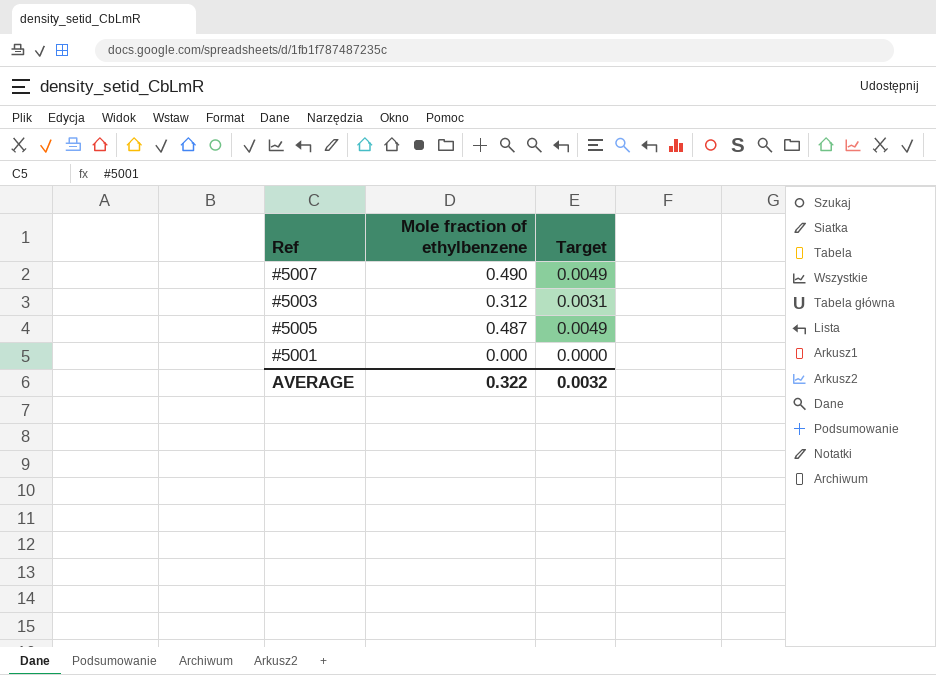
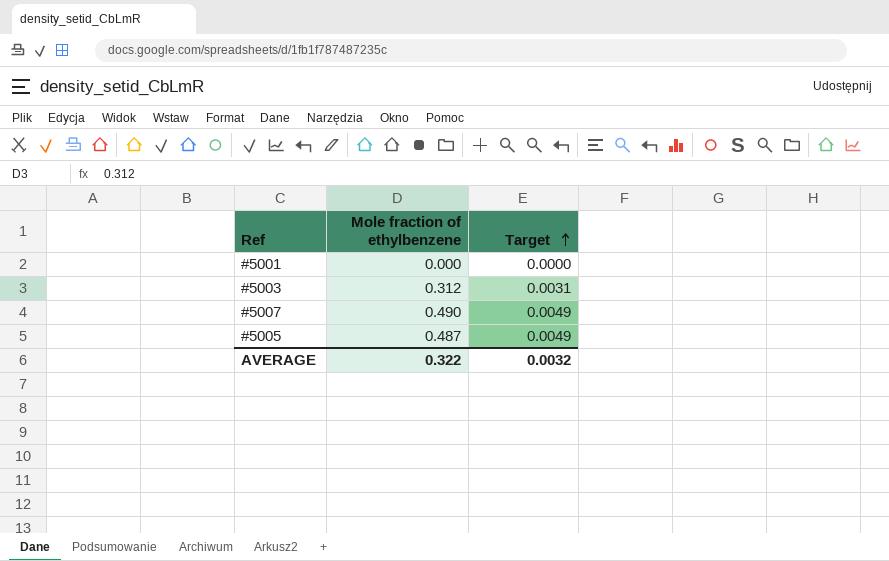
row order: none -> Target ascending

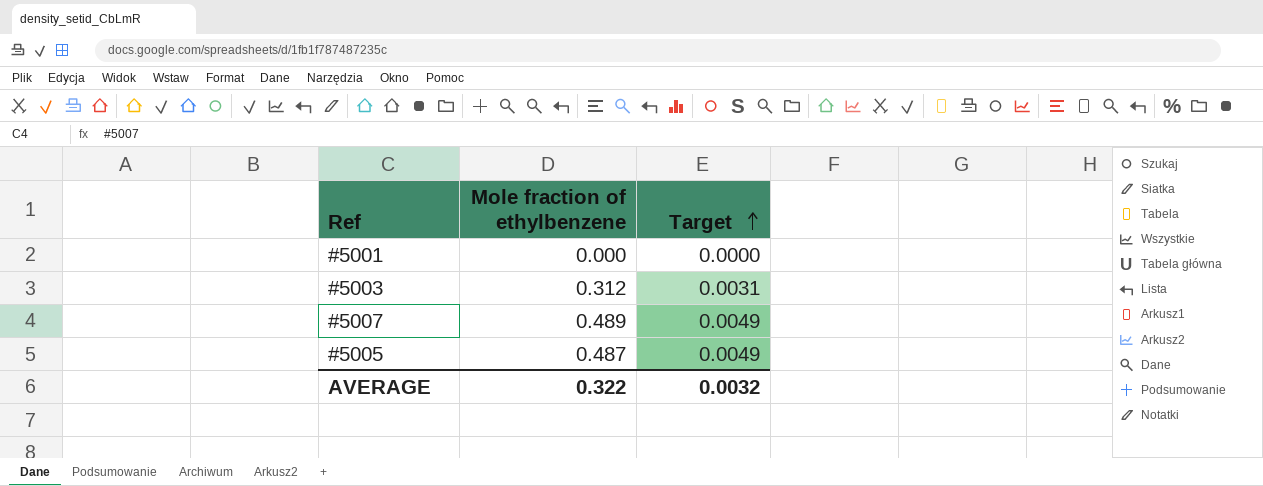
#5007 | Mole fraction of ethylbenzene: 0.490 -> 0.489

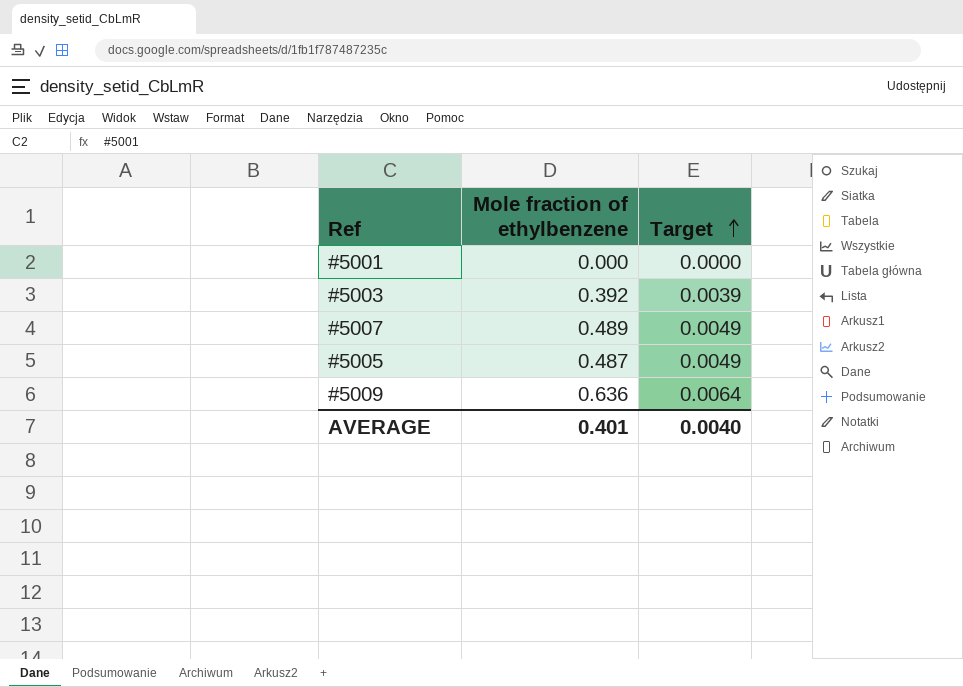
#5003 | Mole fraction of ethylbenzene: 0.312 -> 0.392
#5003 | Target: 0.0031 -> 0.0039
row #5009: none -> 0.636 | 0.0064
AVERAGE | Mole fraction of ethylbenzene: 0.322 -> 0.401
AVERAGE | Target: 0.0032 -> 0.0040

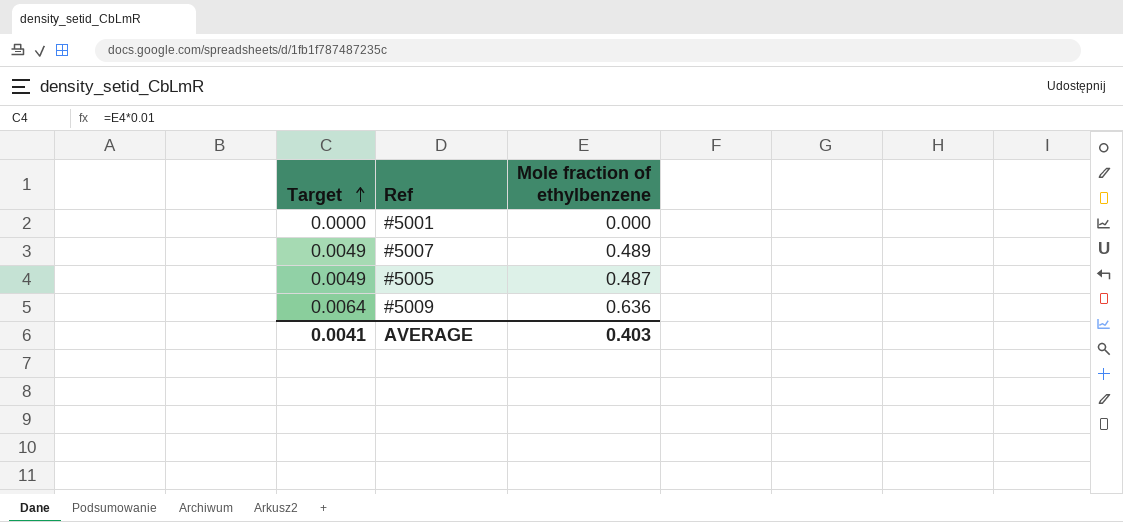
column Target | position: 3 -> 1
row #5003: 0.392 | 0.0039 -> none
AVERAGE | Target: 0.0040 -> 0.0041
AVERAGE | Mole fraction of ethylbenzene: 0.401 -> 0.403

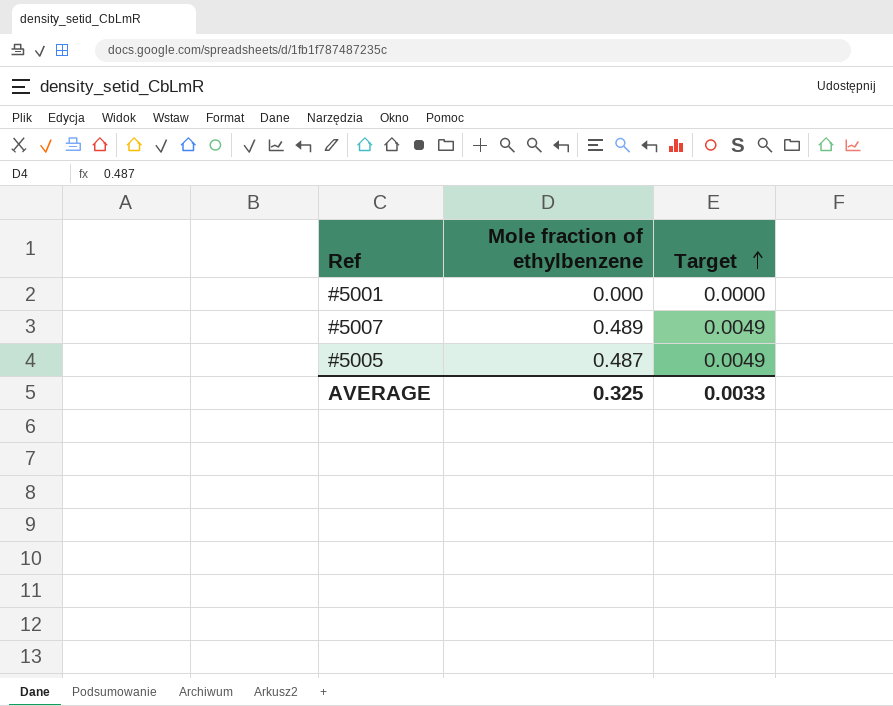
column Target | position: 1 -> 3
row #5009: 0.0064 | 0.636 -> none
AVERAGE | Mole fraction of ethylbenzene: 0.403 -> 0.325
AVERAGE | Target: 0.0041 -> 0.0033

